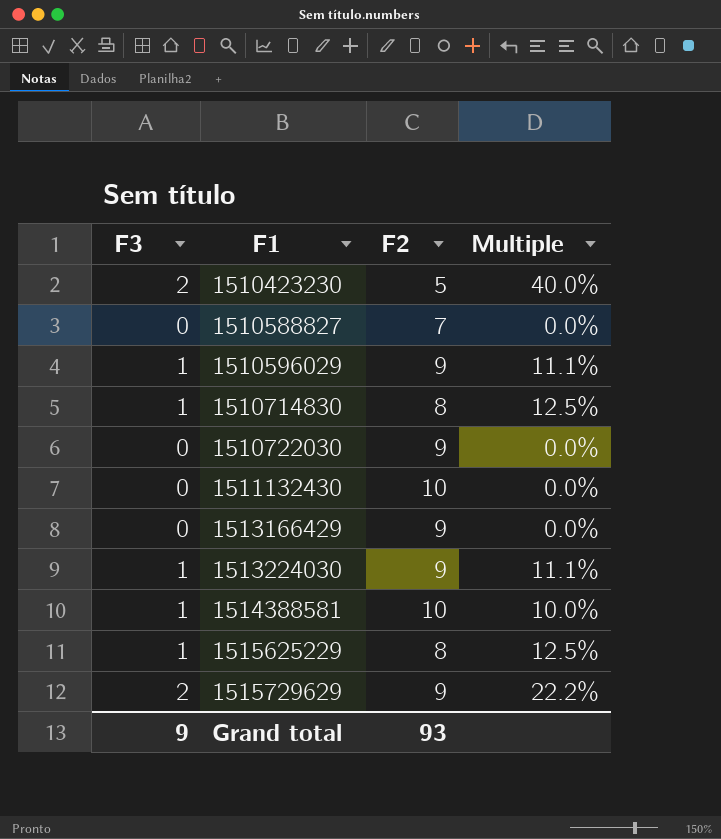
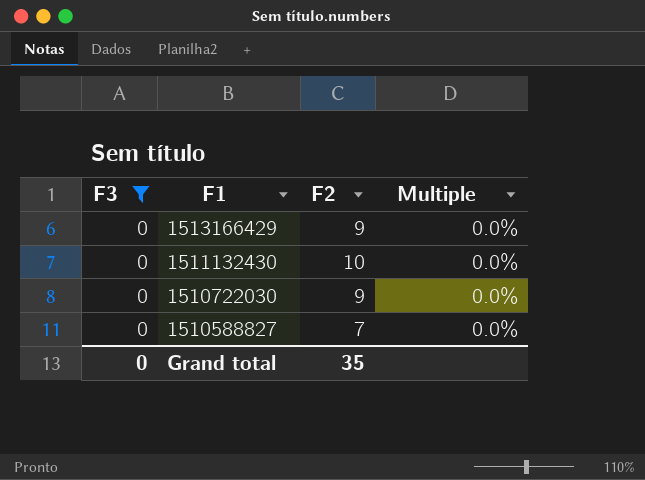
filter: none -> F3 = 0
row order: F1 ascending -> F1 descending
Grand total | F3: 9 -> 0
Grand total | F2: 93 -> 35

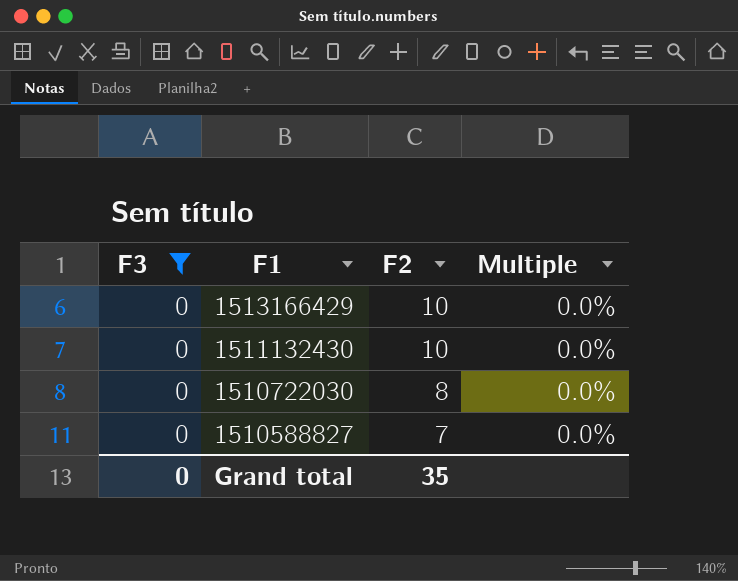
1513166429 | F2: 9 -> 10
1510722030 | F2: 9 -> 8

